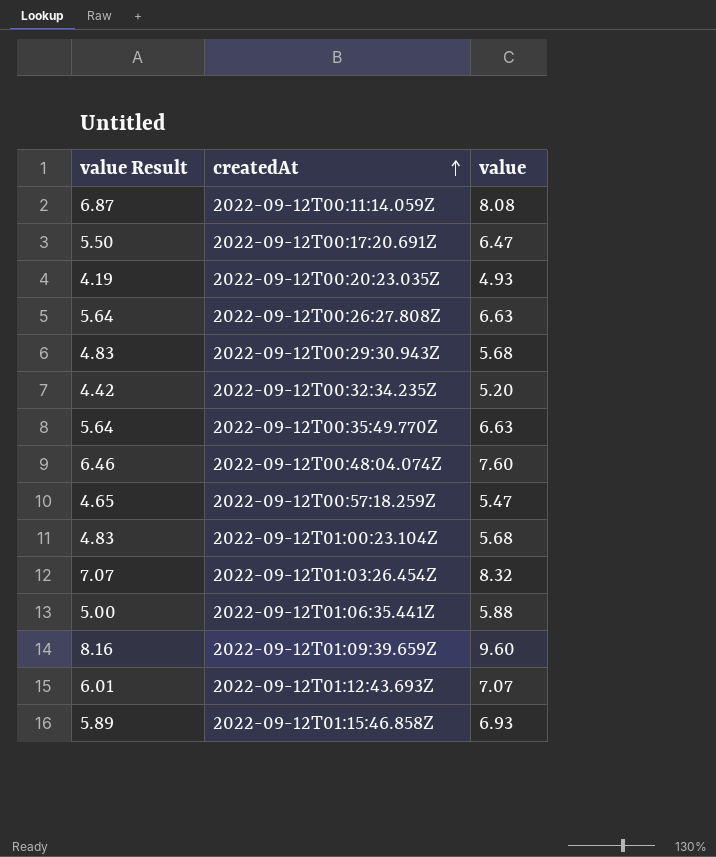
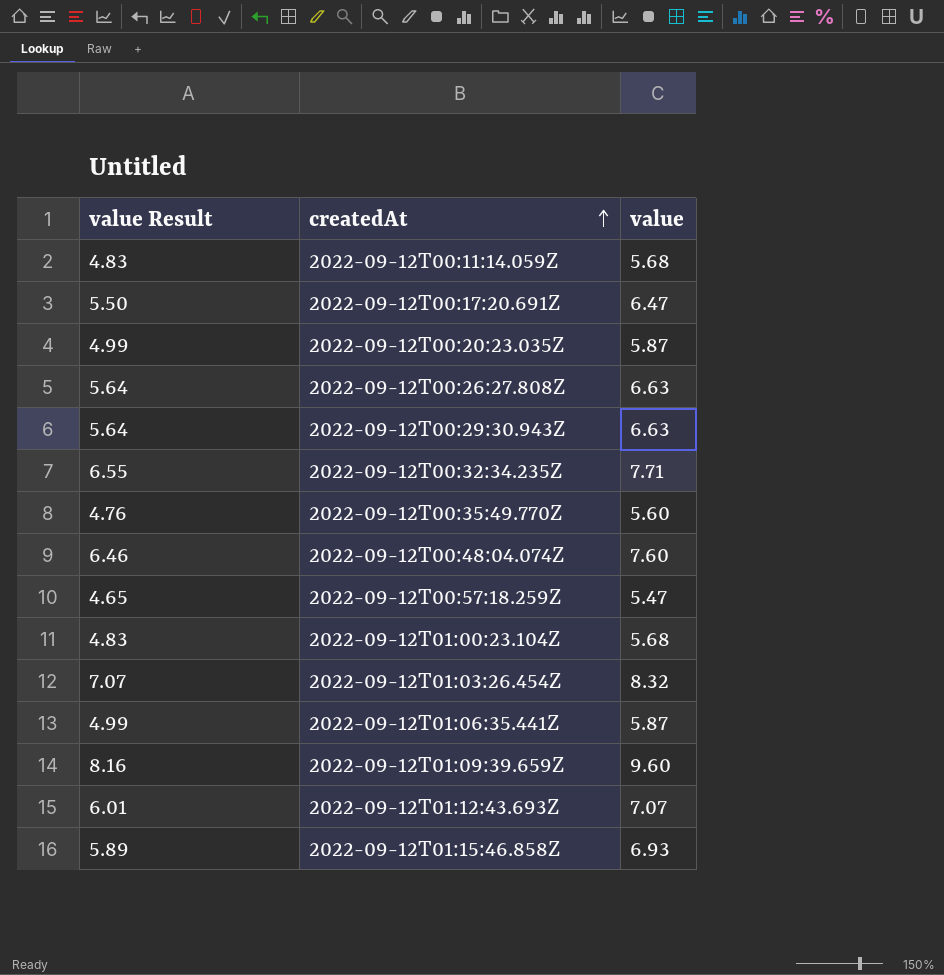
2022-09-12T00:11:14.059Z | value Result: 6.87 -> 4.83
2022-09-12T00:11:14.059Z | value: 8.08 -> 5.68
2022-09-12T00:20:23.035Z | value Result: 4.19 -> 4.99
2022-09-12T00:20:23.035Z | value: 4.93 -> 5.87
2022-09-12T00:29:30.943Z | value Result: 4.83 -> 5.64
2022-09-12T00:29:30.943Z | value: 5.68 -> 6.63
2022-09-12T00:32:34.235Z | value Result: 4.42 -> 6.55
2022-09-12T00:32:34.235Z | value: 5.20 -> 7.71
2022-09-12T00:35:49.770Z | value Result: 5.64 -> 4.76
2022-09-12T00:35:49.770Z | value: 6.63 -> 5.60
2022-09-12T01:06:35.441Z | value Result: 5.00 -> 4.99
2022-09-12T01:06:35.441Z | value: 5.88 -> 5.87

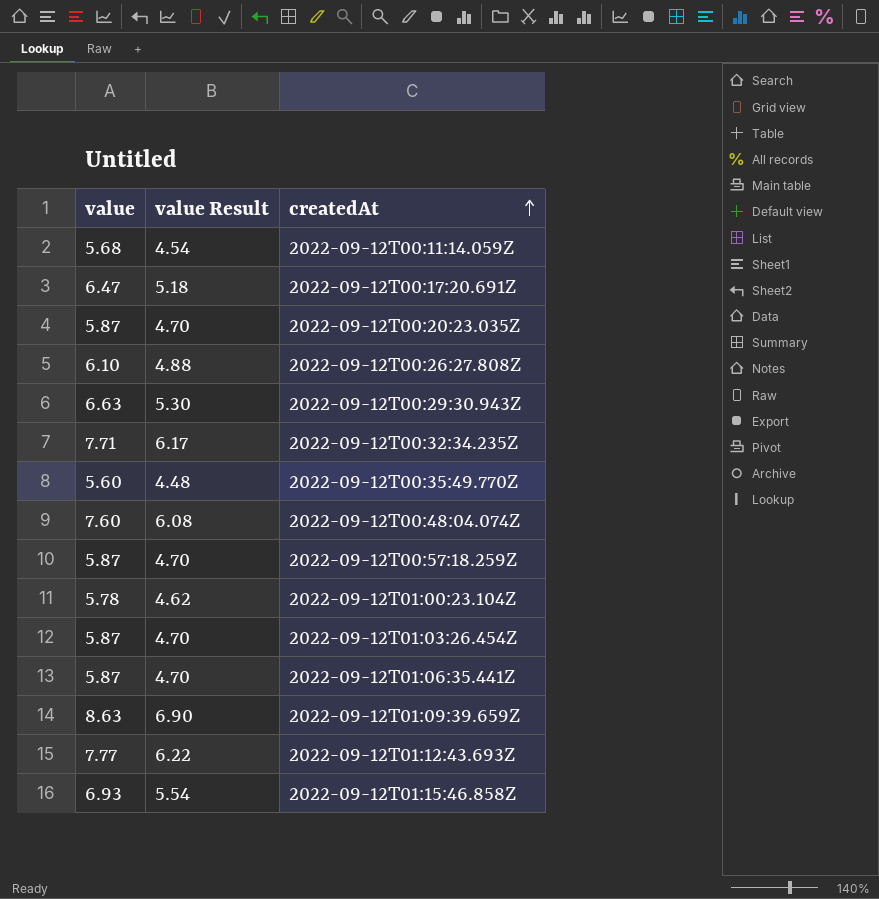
column value | position: 3 -> 1
column value Result | formula: [value] * 0.85 -> [value] * 0.8
2022-09-12T00:26:27.808Z | value: 6.63 -> 6.10
2022-09-12T00:57:18.259Z | value: 5.47 -> 5.87
2022-09-12T01:00:23.104Z | value: 5.68 -> 5.78
2022-09-12T01:03:26.454Z | value: 8.32 -> 5.87
2022-09-12T01:09:39.659Z | value: 9.60 -> 8.63
2022-09-12T01:12:43.693Z | value: 7.07 -> 7.77

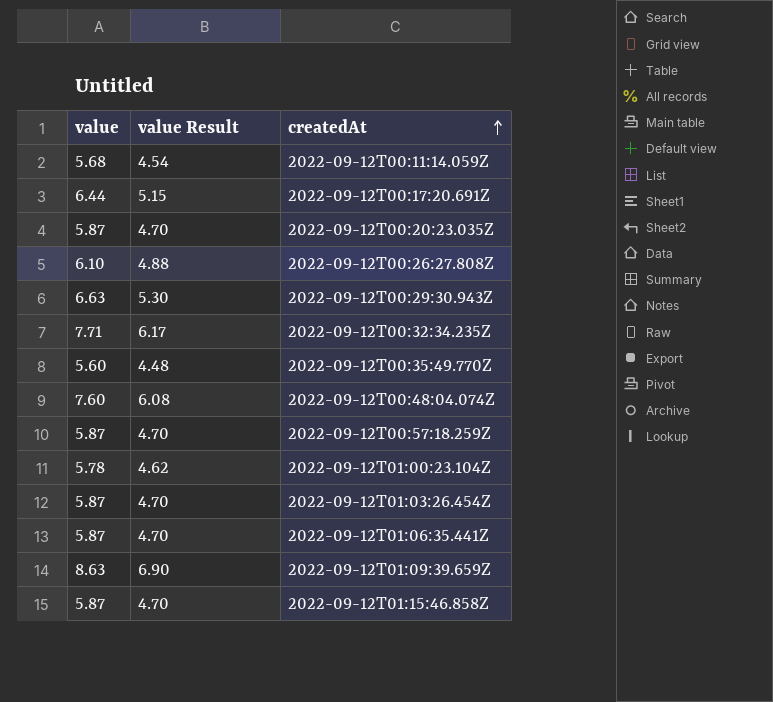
row 2022-09-12T01:12:43.693Z: 7.77 | 6.22 -> none
2022-09-12T00:17:20.691Z | value: 6.47 -> 6.44
2022-09-12T00:17:20.691Z | value Result: 5.18 -> 5.15
2022-09-12T01:15:46.858Z | value: 6.93 -> 5.87
2022-09-12T01:15:46.858Z | value Result: 5.54 -> 4.70

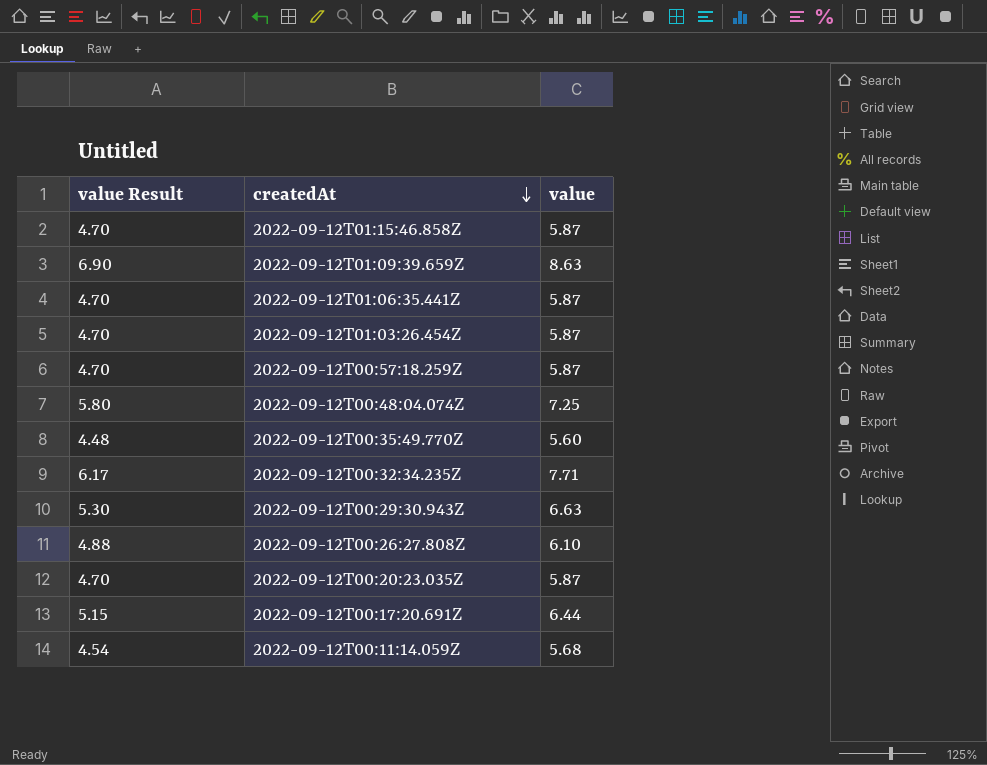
row order: createdAt ascending -> createdAt descending
column value | position: 1 -> 3
row 2022-09-12T01:00:23.104Z: 5.78 | 4.62 -> none
2022-09-12T00:48:04.074Z | value Result: 6.08 -> 5.80
2022-09-12T00:48:04.074Z | value: 7.60 -> 7.25

